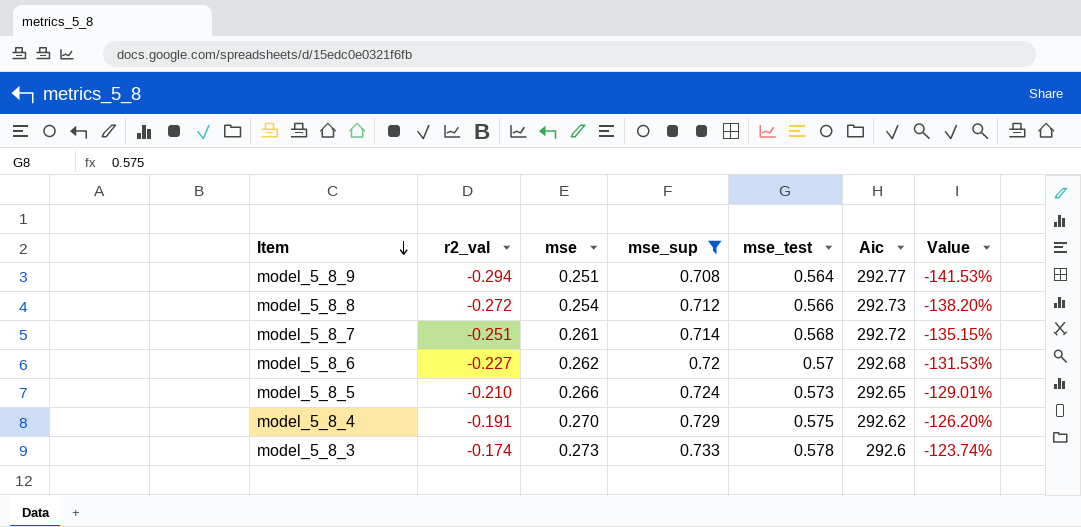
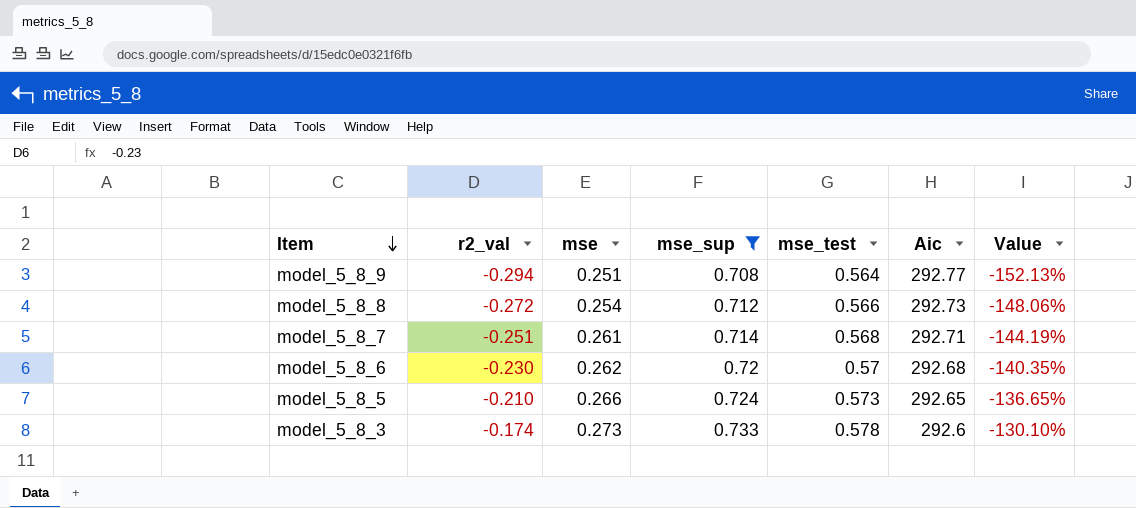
column Value | formula: ([r2_val] - [mse_sup]) / [mse_sup] -> ([r2_val] - [mse_test]) / [mse_test]
row model_5_8_4: -0.191 | 0.270 | 0.729 | 0.575 | 292.62 | -126.20% -> none
model_5_8_7 | Aic: 292.72 -> 292.71
model_5_8_6 | r2_val: -0.227 -> -0.230

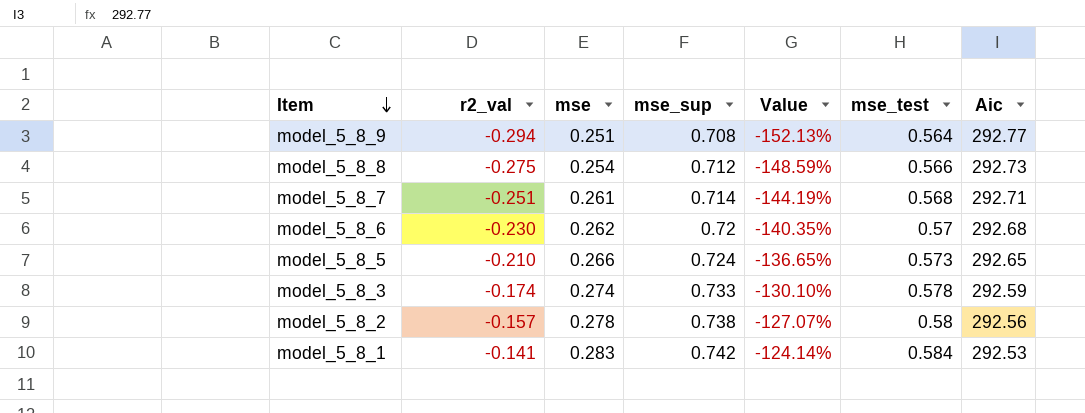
filter: mse_sup <= 0.733 -> none
column Value | position: 7 -> 5
model_5_8_8 | r2_val: -0.272 -> -0.275
model_5_8_8 | Value: -148.06% -> -148.59%
model_5_8_3 | mse: 0.273 -> 0.274
model_5_8_3 | Aic: 292.6 -> 292.59

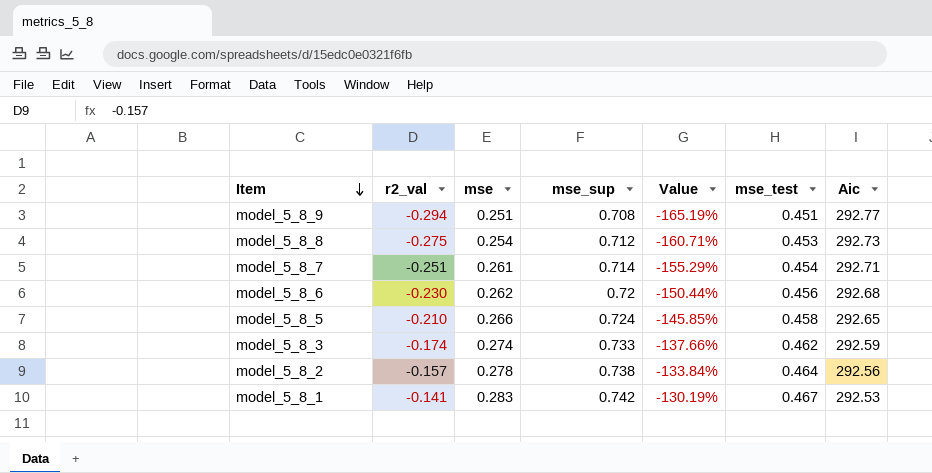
model_5_8_9 | Value: -152.13% -> -165.19%
model_5_8_9 | mse_test: 0.564 -> 0.451
model_5_8_8 | Value: -148.59% -> -160.71%
model_5_8_8 | mse_test: 0.566 -> 0.453
model_5_8_7 | Value: -144.19% -> -155.29%
model_5_8_7 | mse_test: 0.568 -> 0.454
model_5_8_6 | Value: -140.35% -> -150.44%
model_5_8_6 | mse_test: 0.57 -> 0.456
model_5_8_5 | Value: -136.65% -> -145.85%
model_5_8_5 | mse_test: 0.573 -> 0.458
model_5_8_3 | Value: -130.10% -> -137.66%
model_5_8_3 | mse_test: 0.578 -> 0.462
model_5_8_2 | Value: -127.07% -> -133.84%
model_5_8_2 | mse_test: 0.58 -> 0.464
model_5_8_1 | Value: -124.14% -> -130.19%
model_5_8_1 | mse_test: 0.584 -> 0.467

